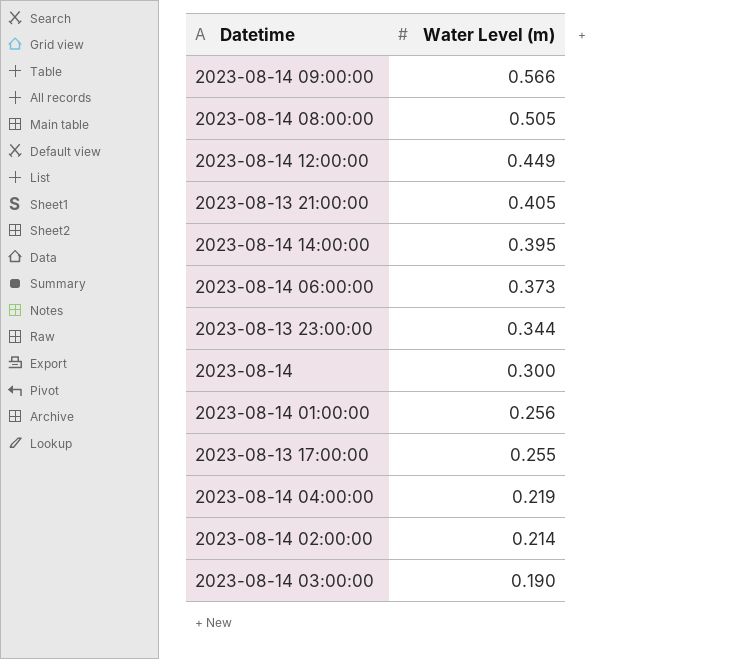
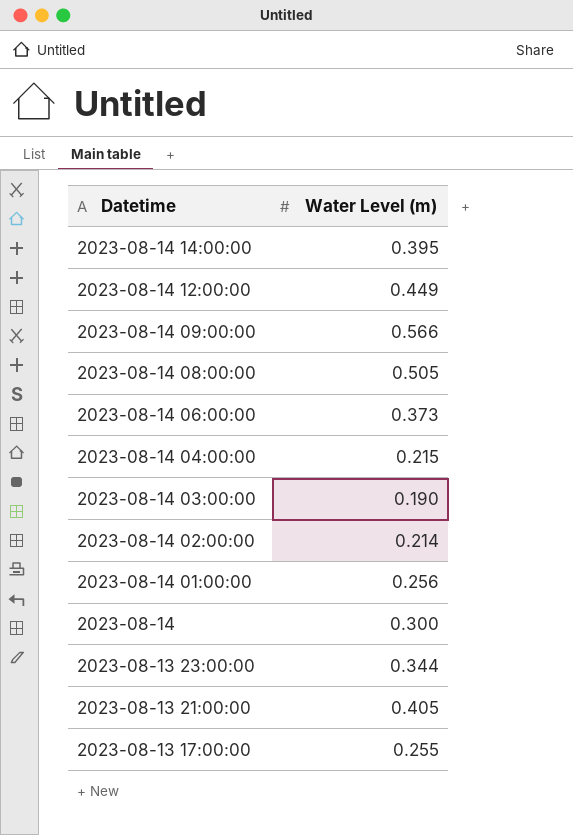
row order: Water Level (m) descending -> Datetime descending
2023-08-14 04:00:00 | Water Level (m): 0.219 -> 0.215

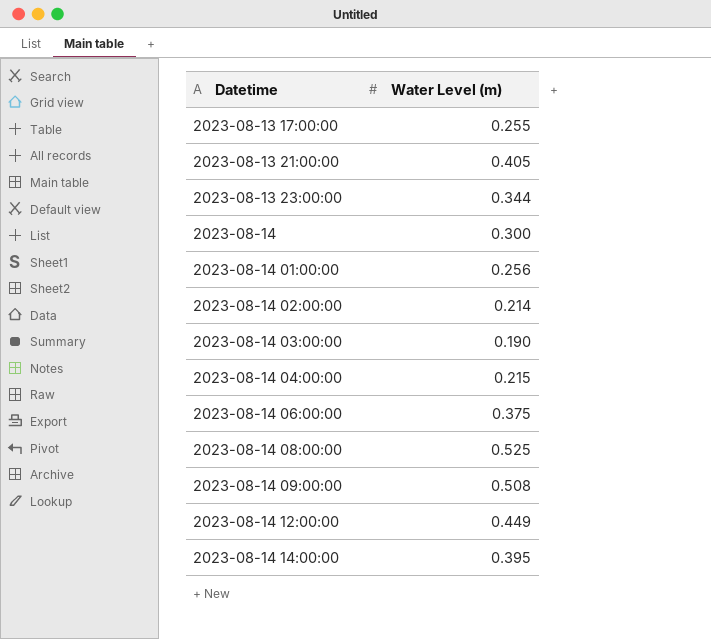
row order: Datetime descending -> Datetime ascending
2023-08-14 06:00:00 | Water Level (m): 0.373 -> 0.375
2023-08-14 08:00:00 | Water Level (m): 0.505 -> 0.525
2023-08-14 09:00:00 | Water Level (m): 0.566 -> 0.508

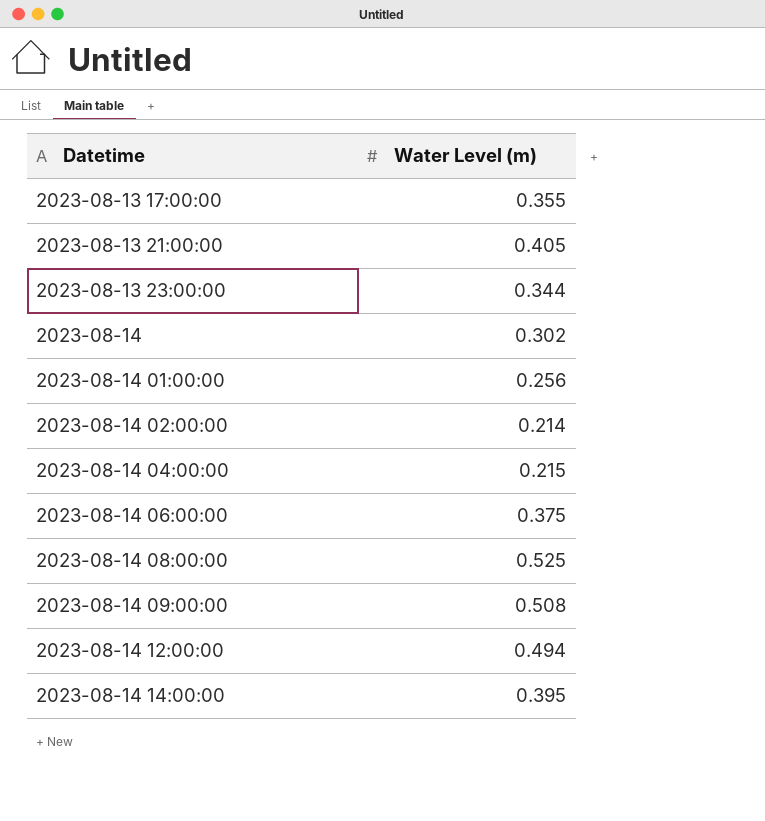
row 2023-08-14 03:00:00: 0.190 -> none
2023-08-13 17:00:00 | Water Level (m): 0.255 -> 0.355
2023-08-14 | Water Level (m): 0.300 -> 0.302
2023-08-14 12:00:00 | Water Level (m): 0.449 -> 0.494

